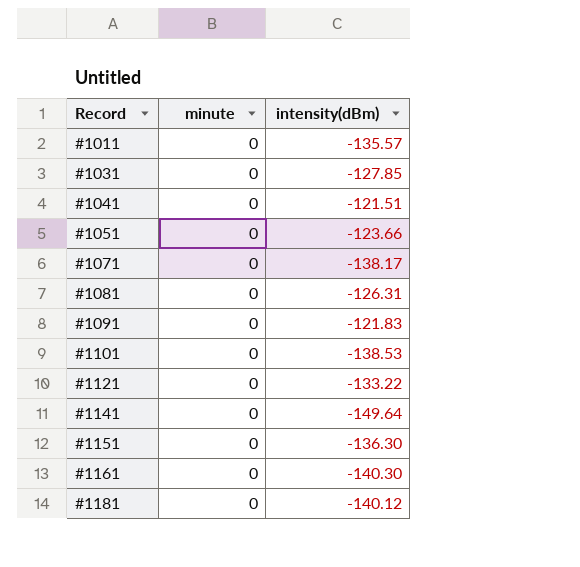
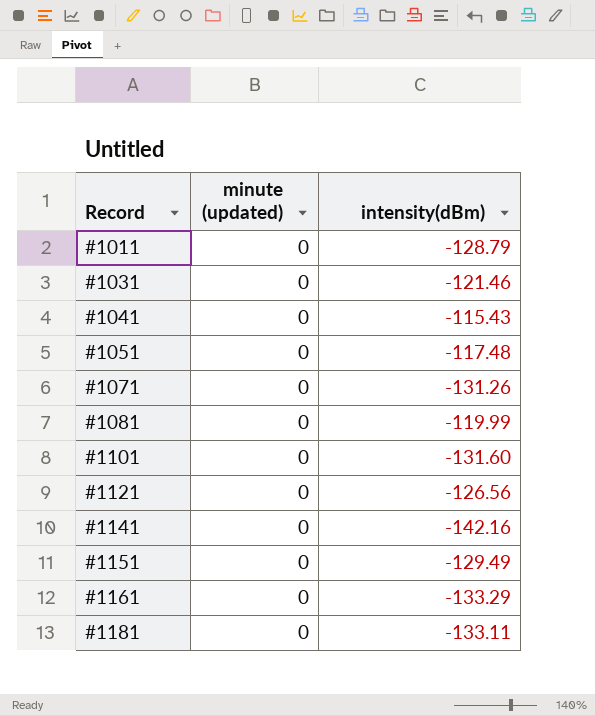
column name: minute -> minute (updated)
row #1091: 0 | -121.83 -> none
#1011 | intensity(dBm): -135.57 -> -128.79
#1031 | intensity(dBm): -127.85 -> -121.46
#1041 | intensity(dBm): -121.51 -> -115.43
#1051 | intensity(dBm): -123.66 -> -117.48
#1071 | intensity(dBm): -138.17 -> -131.26
#1081 | intensity(dBm): -126.31 -> -119.99
#1101 | intensity(dBm): -138.53 -> -131.60
#1121 | intensity(dBm): -133.22 -> -126.56
#1141 | intensity(dBm): -149.64 -> -142.16
#1151 | intensity(dBm): -136.30 -> -129.49
#1161 | intensity(dBm): -140.30 -> -133.29
#1181 | intensity(dBm): -140.12 -> -133.11

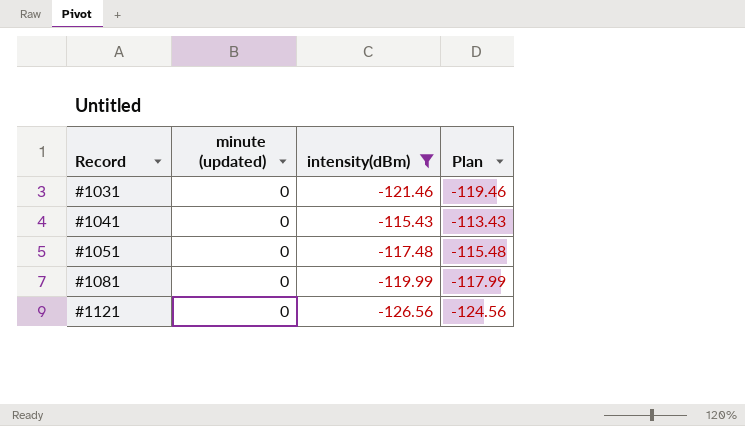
filter: none -> intensity(dBm) >= -126.56
column Plan | formula: none -> [intensity(dBm)] + 2

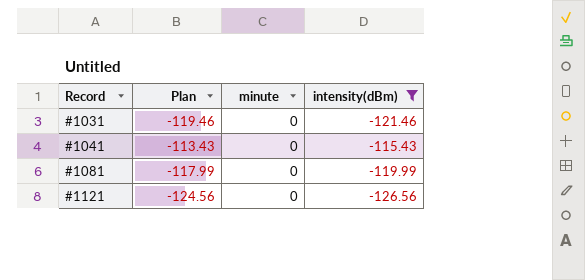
column Plan | position: 4 -> 2
column name: minute (updated) -> minute
row #1051: 0 | -117.48 | -115.48 -> none

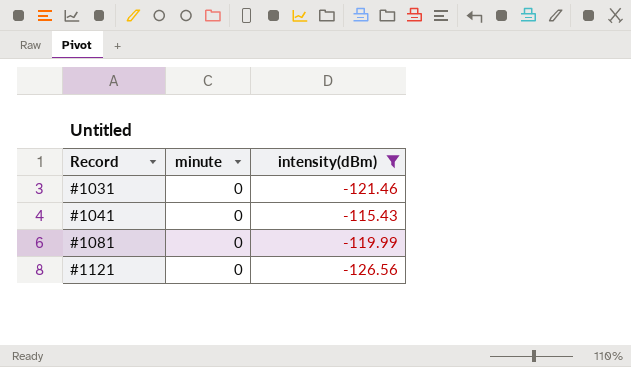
column Plan | formula: [intensity(dBm)] + 2 -> none

